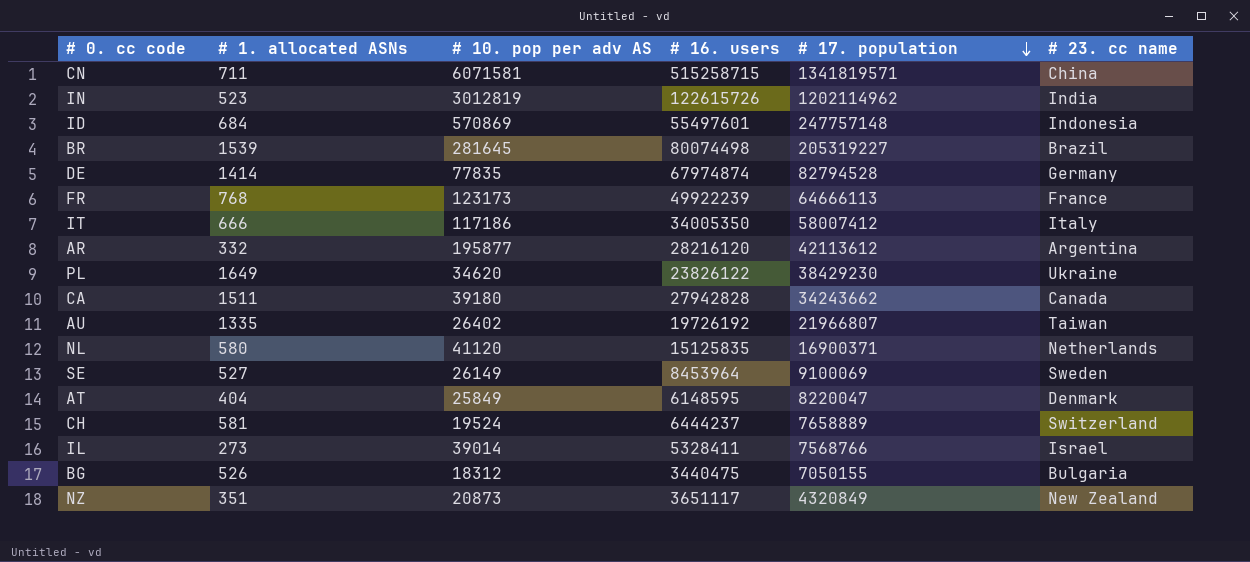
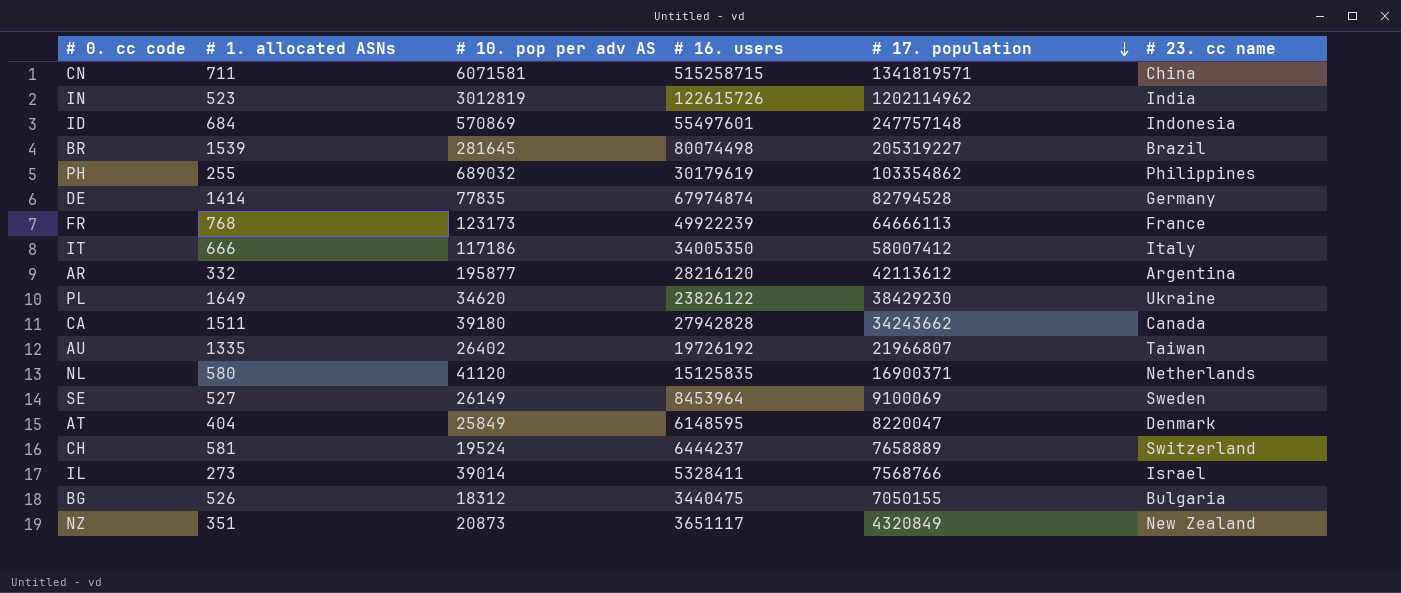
row PH: none -> 255 | 689032 | 30179619 | 103354862 | Philippines

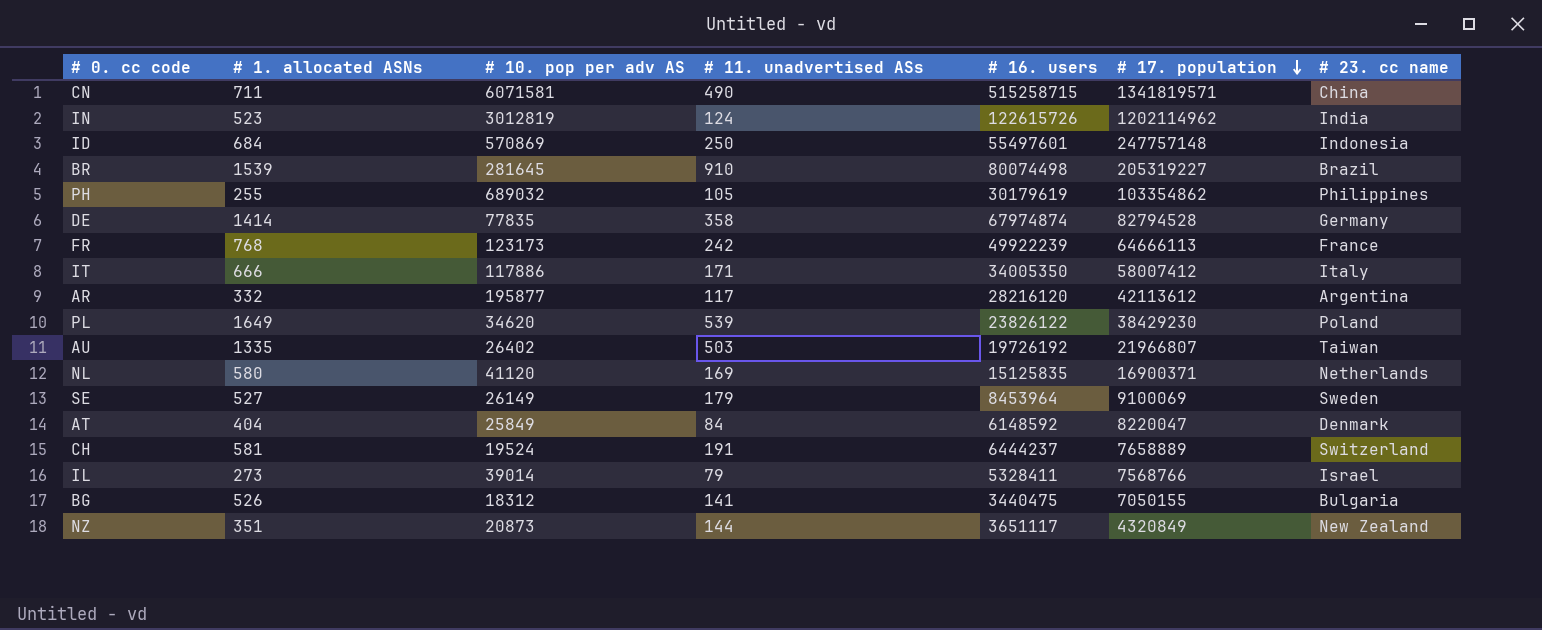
column # 11. unadvertised ASs | position: none -> 4
row CA: 1511 | 39180 | 27942828 | 34243662 | Canada -> none
IT | # 10. pop per adv AS: 117186 -> 117886
PL | # 23. cc name: Ukraine -> Poland
AT | # 16. users: 6148595 -> 6148592

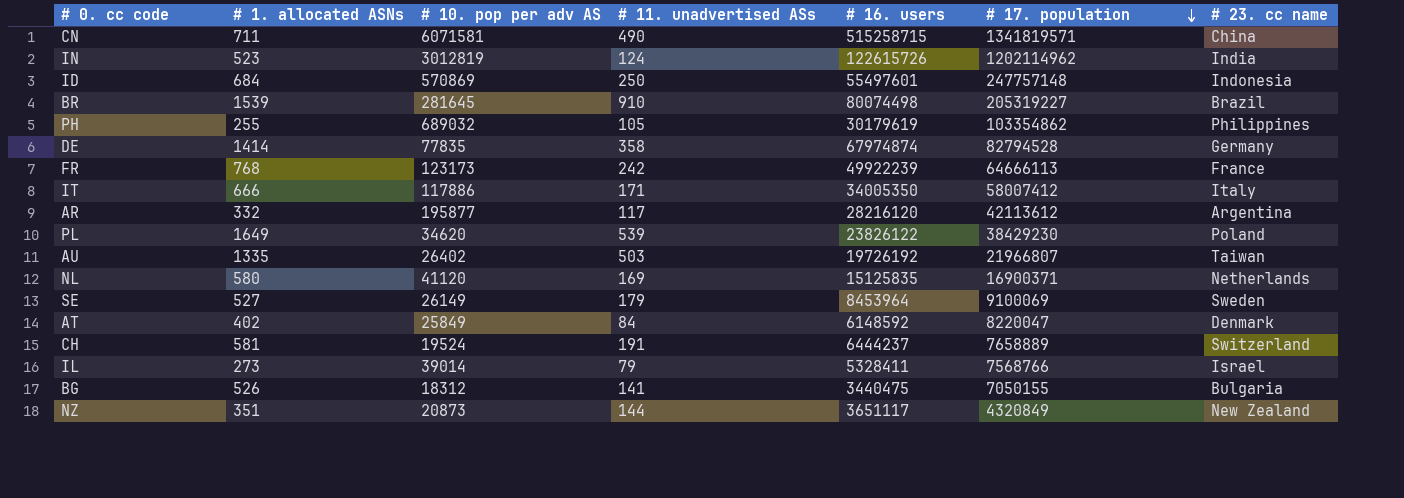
AT | # 1. allocated ASNs: 404 -> 402

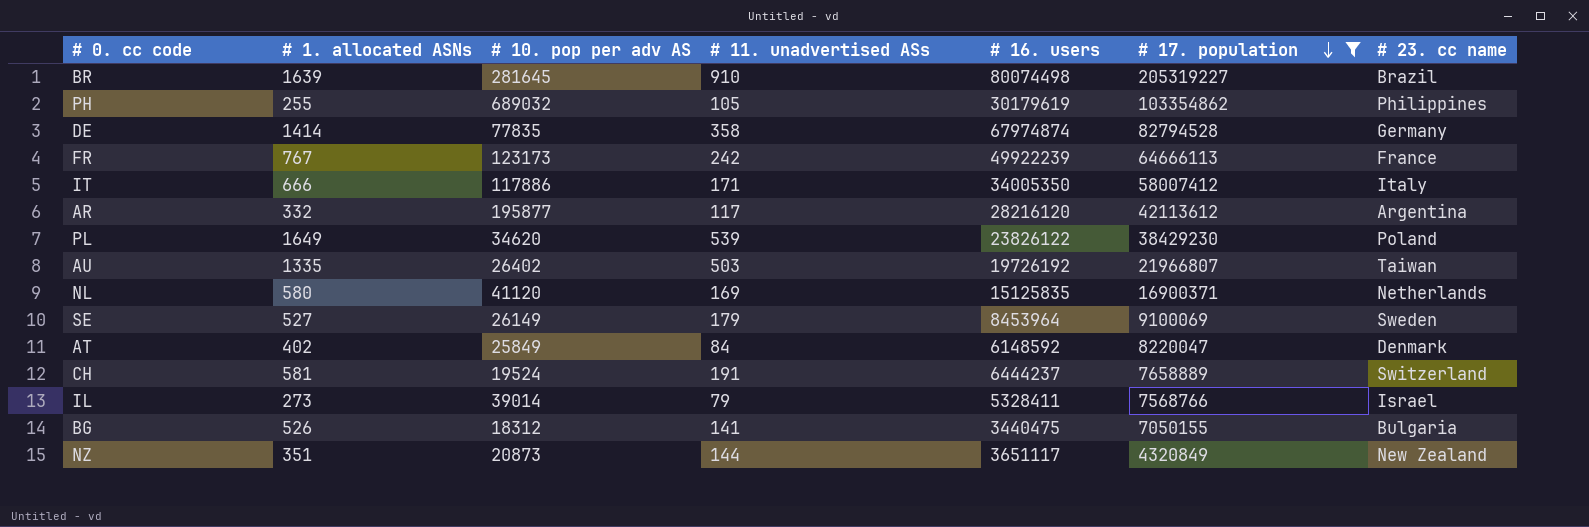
filter: none -> # 17. population <= 205319227
BR | # 1. allocated ASNs: 1539 -> 1639
FR | # 1. allocated ASNs: 768 -> 767

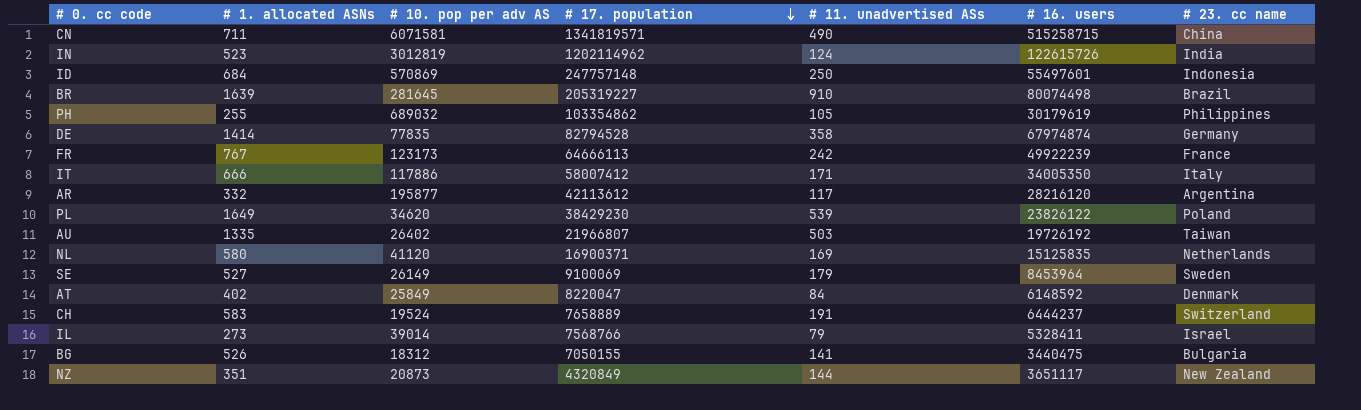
filter: # 17. population <= 205319227 -> none
column # 17. population | position: 6 -> 4
CH | # 1. allocated ASNs: 581 -> 583

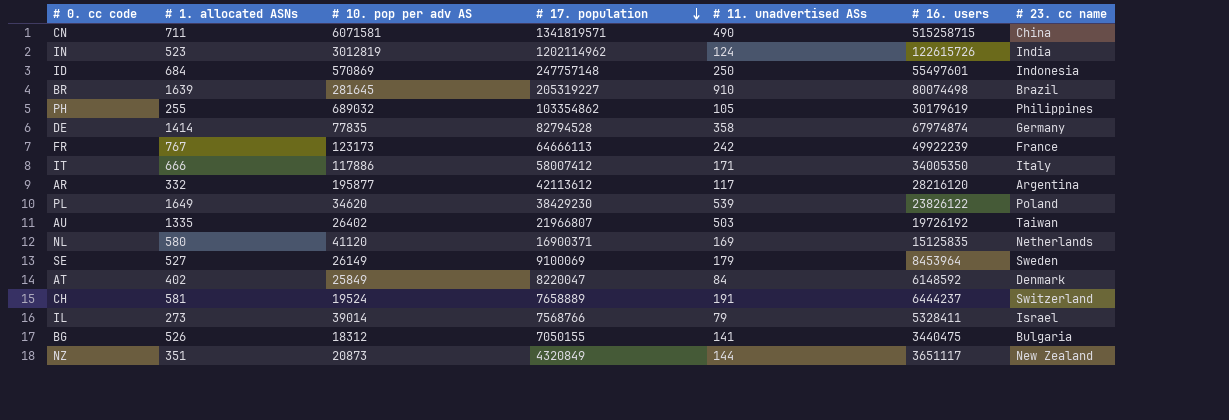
CH | # 1. allocated ASNs: 583 -> 581

